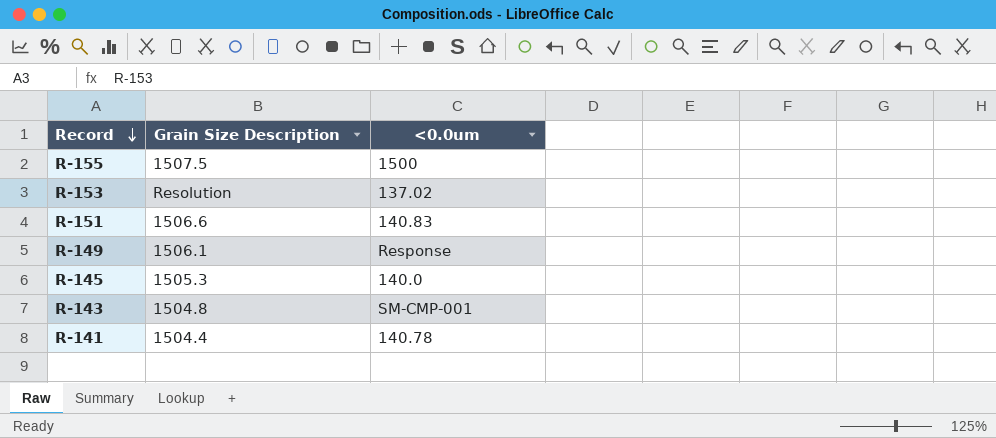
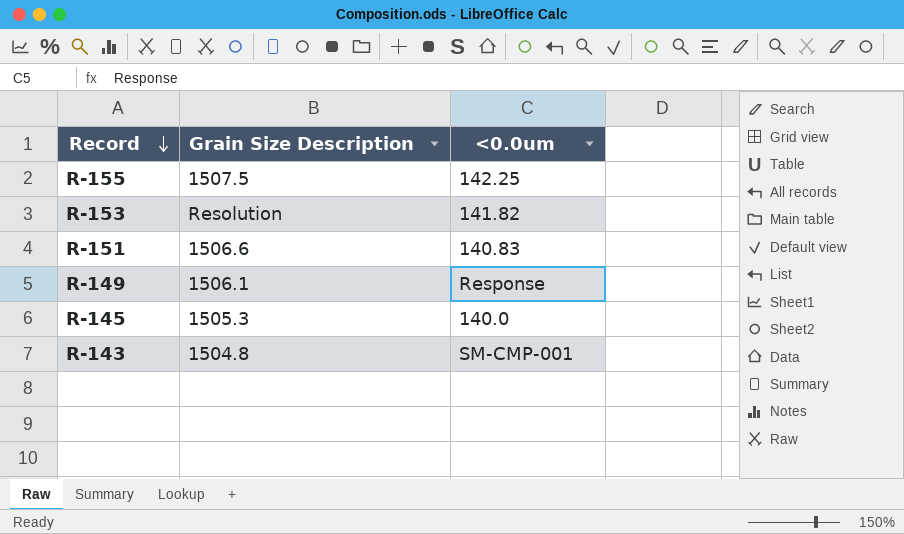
row R-141: 1504.4 | 140.78 -> none
R-155 | <0.0um: 1500 -> 142.25
R-153 | <0.0um: 137.02 -> 141.82

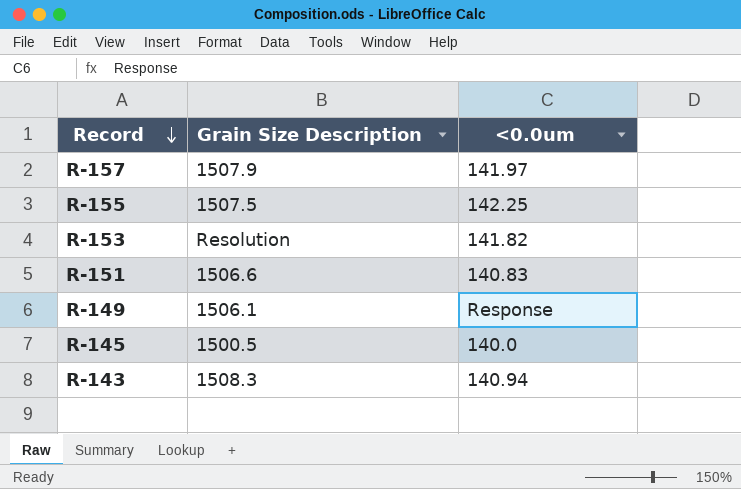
row R-157: none -> 1507.9 | 141.97
R-145 | Grain Size Description: 1505.3 -> 1500.5
R-143 | Grain Size Description: 1504.8 -> 1508.3
R-143 | <0.0um: SM-CMP-001 -> 140.94

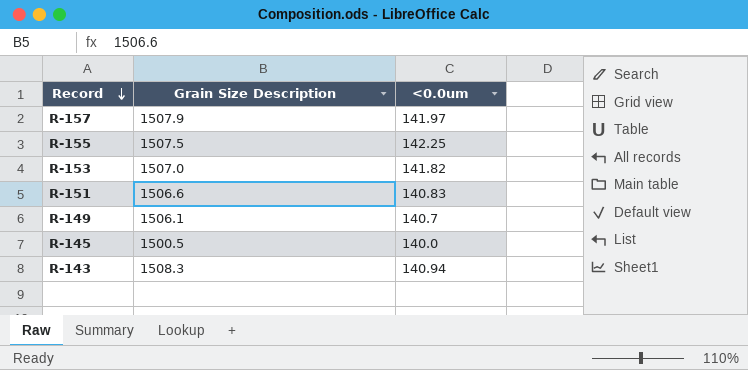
R-153 | Grain Size Description: Resolution -> 1507.0
R-149 | <0.0um: Response -> 140.7

